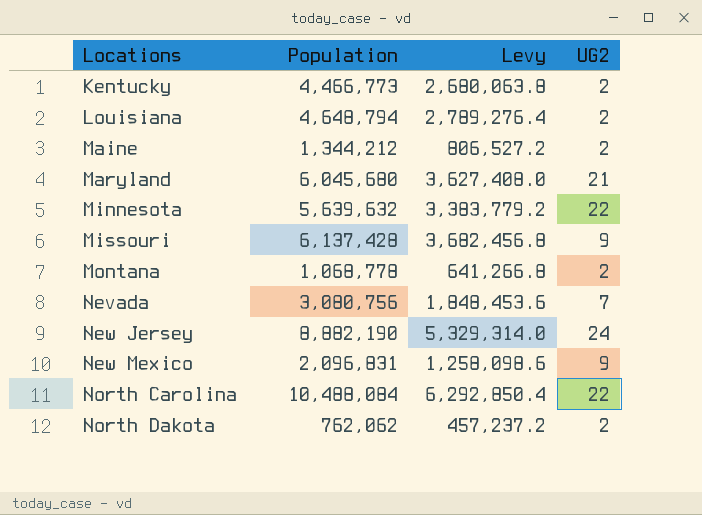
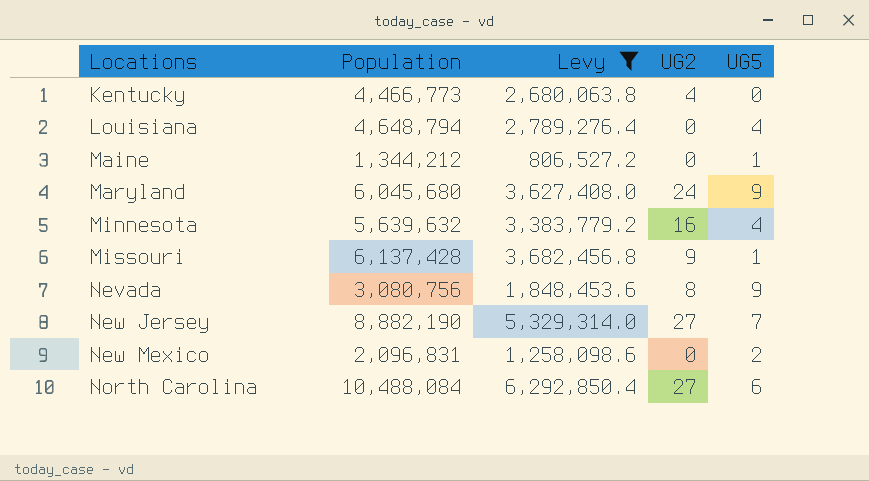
filter: none -> Levy >= 806,527.2
column UG5 | position: none -> 5
Kentucky | UG2: 2 -> 4
Louisiana | UG2: 2 -> 0
Maine | UG2: 2 -> 0
Maryland | UG2: 21 -> 24
Minnesota | UG2: 22 -> 16
Nevada | UG2: 7 -> 8
New Jersey | UG2: 24 -> 27
New Mexico | UG2: 9 -> 0
North Carolina | UG2: 22 -> 27

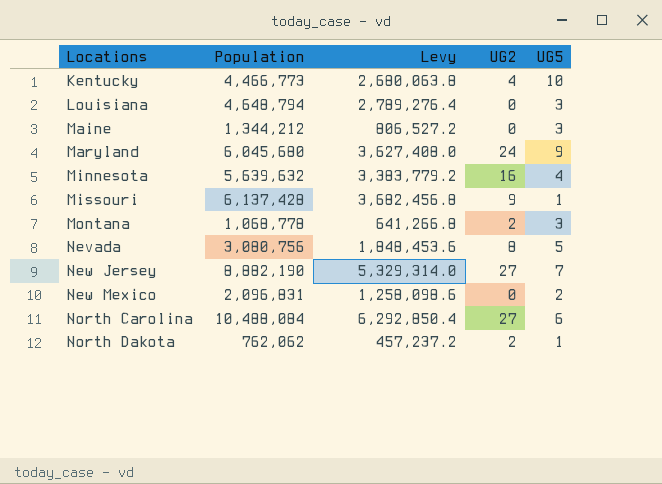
filter: Levy >= 806,527.2 -> none
Kentucky | UG5: 0 -> 10
Louisiana | UG5: 4 -> 3
Maine | UG5: 1 -> 3
Nevada | UG5: 9 -> 5

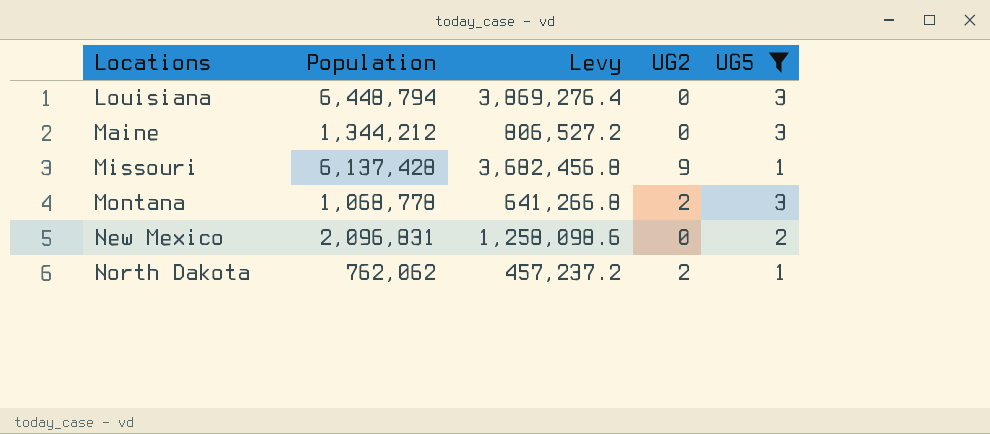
filter: none -> UG5 <= 3
Louisiana | Population: 4,648,794 -> 6,448,794
Louisiana | Levy: 2,789,276.4 -> 3,869,276.4

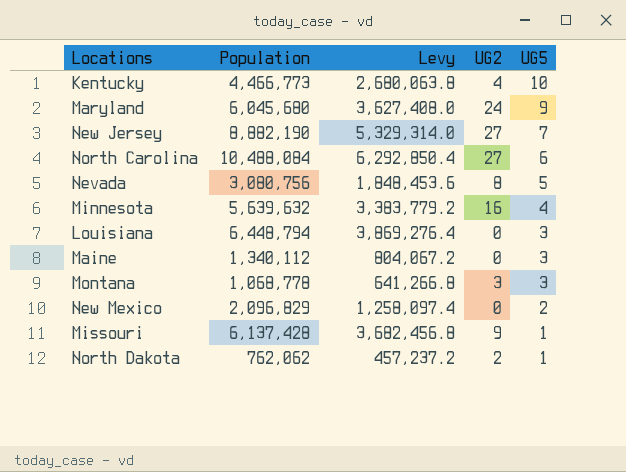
filter: UG5 <= 3 -> none
row order: Locations ascending -> UG5 descending
Maine | Population: 1,344,212 -> 1,340,112
Maine | Levy: 806,527.2 -> 804,067.2
Montana | UG2: 2 -> 3
New Mexico | Population: 2,096,831 -> 2,096,829
New Mexico | Levy: 1,258,098.6 -> 1,258,097.4

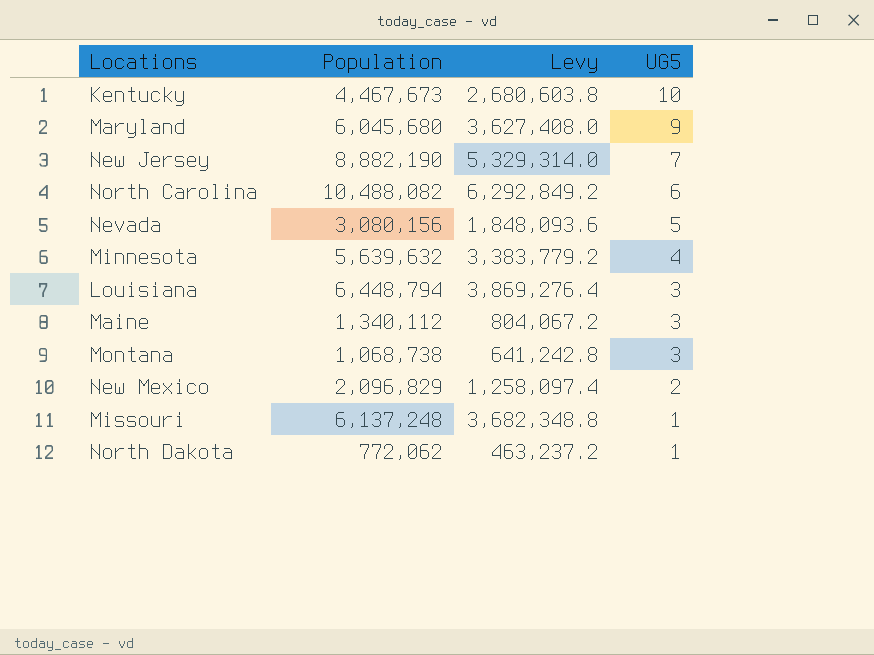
column UG2 | position: 4 -> none
Kentucky | Population: 4,466,773 -> 4,467,673
Kentucky | Levy: 2,680,063.8 -> 2,680,603.8
North Carolina | Population: 10,488,084 -> 10,488,082
North Carolina | Levy: 6,292,850.4 -> 6,292,849.2
Nevada | Population: 3,080,756 -> 3,080,156
Nevada | Levy: 1,848,453.6 -> 1,848,093.6
Montana | Population: 1,068,778 -> 1,068,738
Montana | Levy: 641,266.8 -> 641,242.8
Missouri | Population: 6,137,428 -> 6,137,248
Missouri | Levy: 3,682,456.8 -> 3,682,348.8
North Dakota | Population: 762,062 -> 772,062
North Dakota | Levy: 457,237.2 -> 463,237.2

